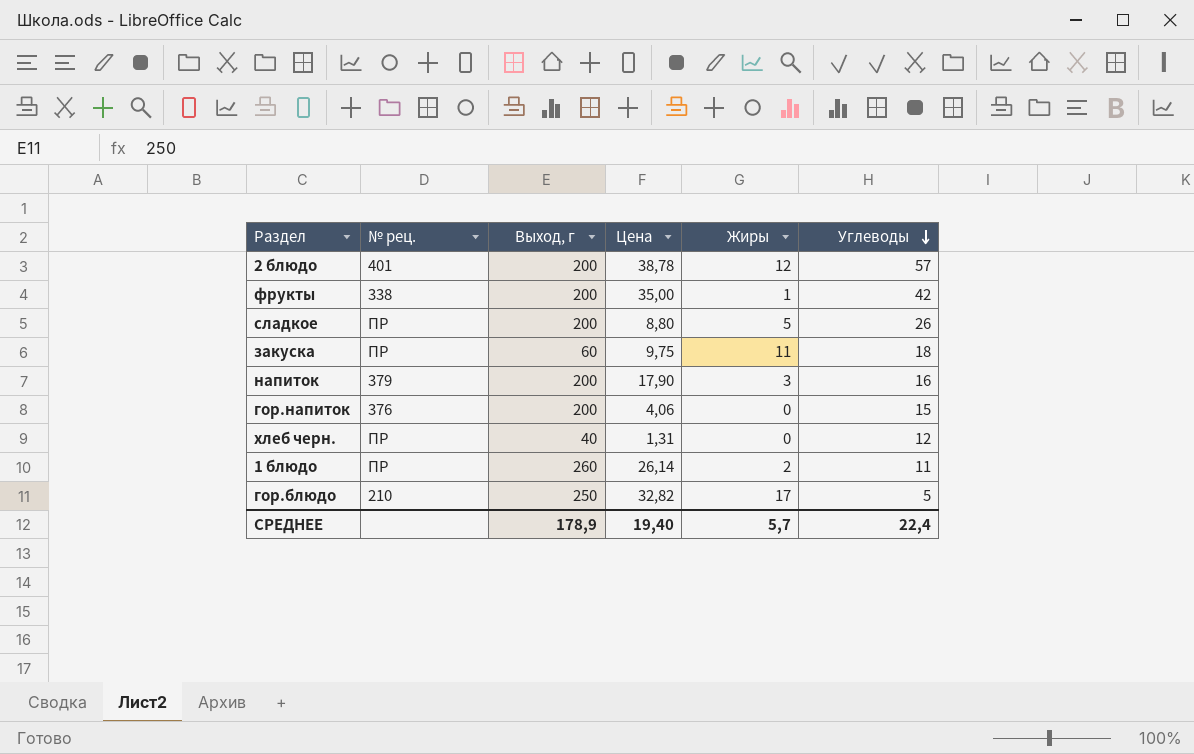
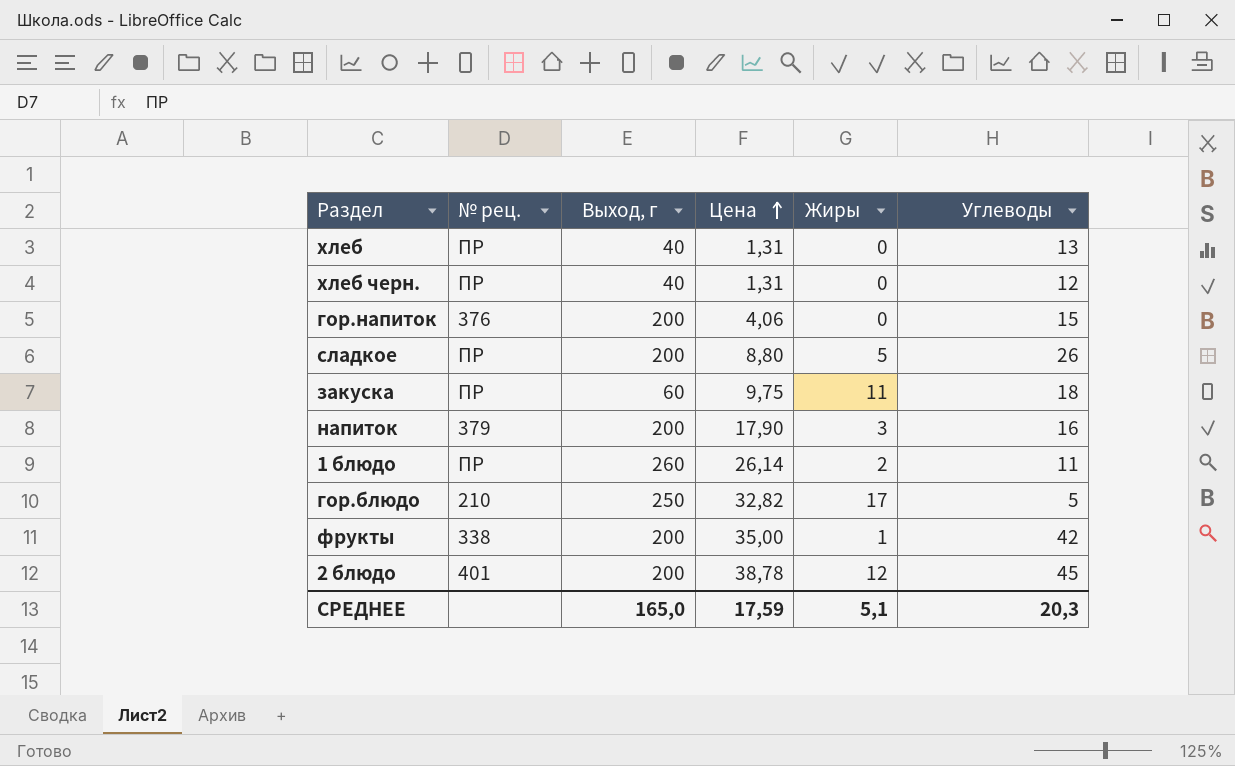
row order: Углеводы descending -> Цена ascending
row хлеб: none -> ПР | 40 | 1,31 | 0 | 13
2 блюдо | Углеводы: 57 -> 45
СРЕДНЕЕ | Выход, г: 178,9 -> 165,0
СРЕДНЕЕ | Цена: 19,40 -> 17,59
СРЕДНЕЕ | Жиры: 5,7 -> 5,1
СРЕДНЕЕ | Углеводы: 22,4 -> 20,3

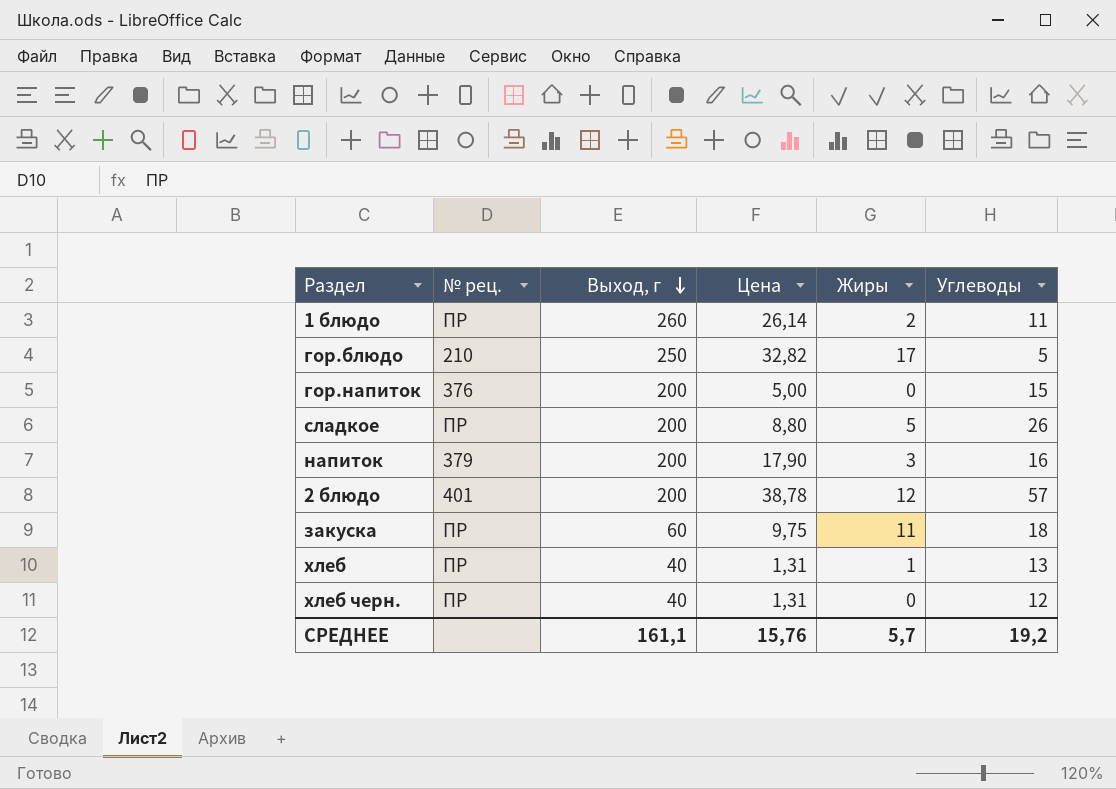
row order: Цена ascending -> Выход, г descending
row фрукты: 338 | 200 | 35,00 | 1 | 42 -> none
гор.напиток | Цена: 4,06 -> 5,00
2 блюдо | Углеводы: 45 -> 57
хлеб | Жиры: 0 -> 1
СРЕДНЕЕ | Выход, г: 165,0 -> 161,1
СРЕДНЕЕ | Цена: 17,59 -> 15,76
СРЕДНЕЕ | Жиры: 5,1 -> 5,7
СРЕДНЕЕ | Углеводы: 20,3 -> 19,2

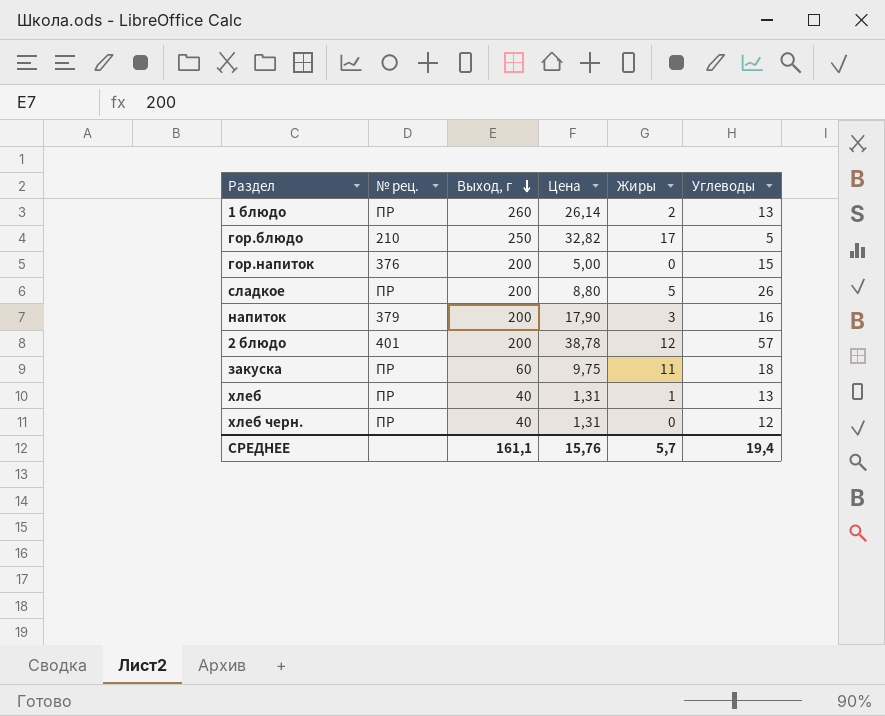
1 блюдо | Углеводы: 11 -> 13
СРЕДНЕЕ | Углеводы: 19,2 -> 19,4

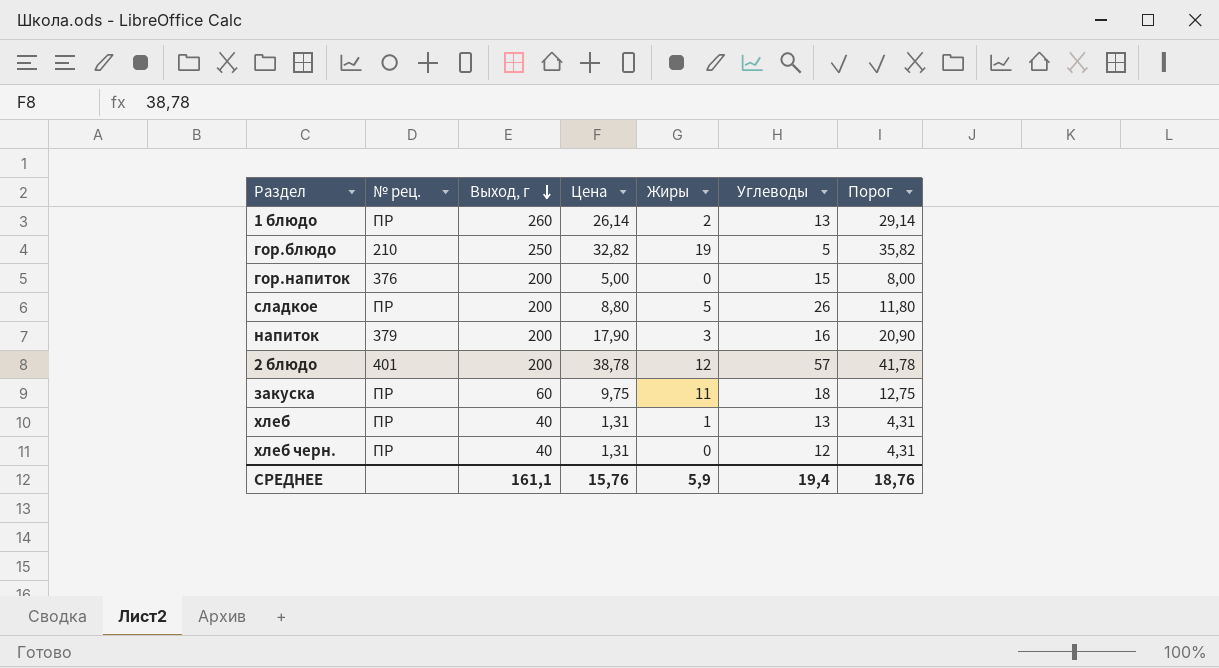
column Порог | formula: none -> [Цена] + 3
гор.блюдо | Жиры: 17 -> 19
СРЕДНЕЕ | Жиры: 5,7 -> 5,9

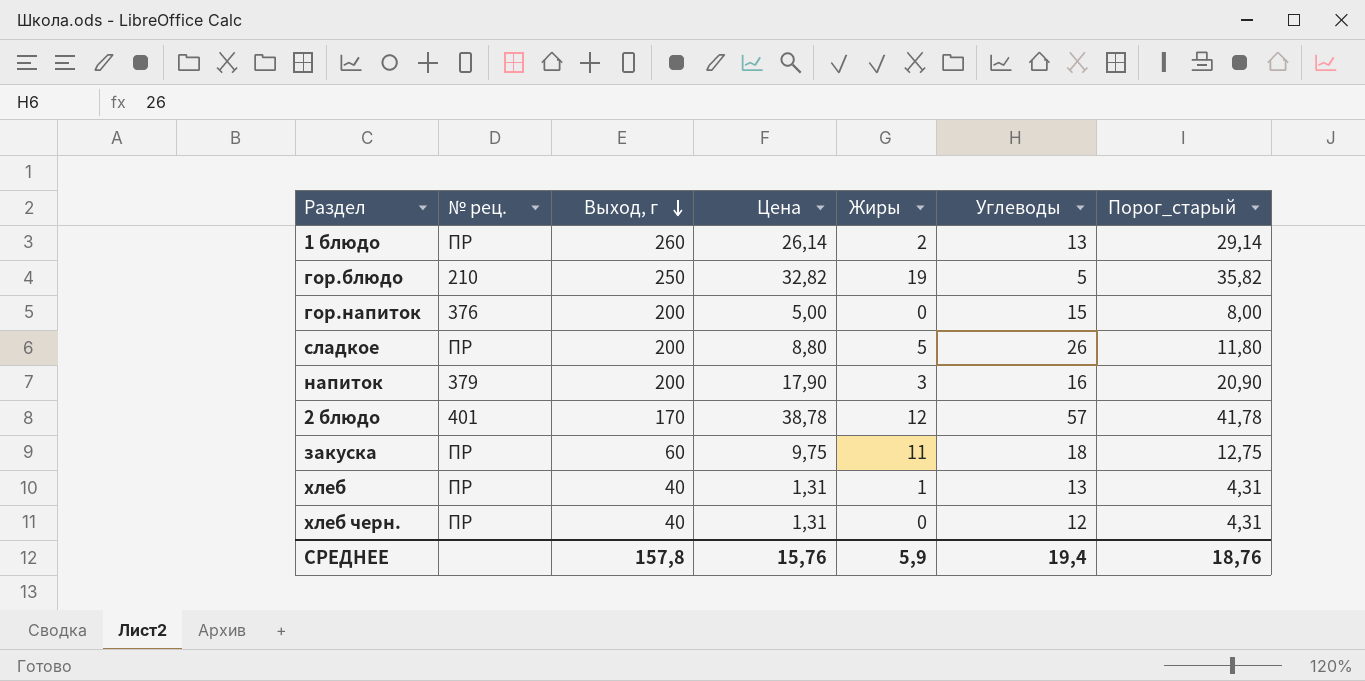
column name: Порог -> Порог_старый
2 блюдо | Выход, г: 200 -> 170
СРЕДНЕЕ | Выход, г: 161,1 -> 157,8

